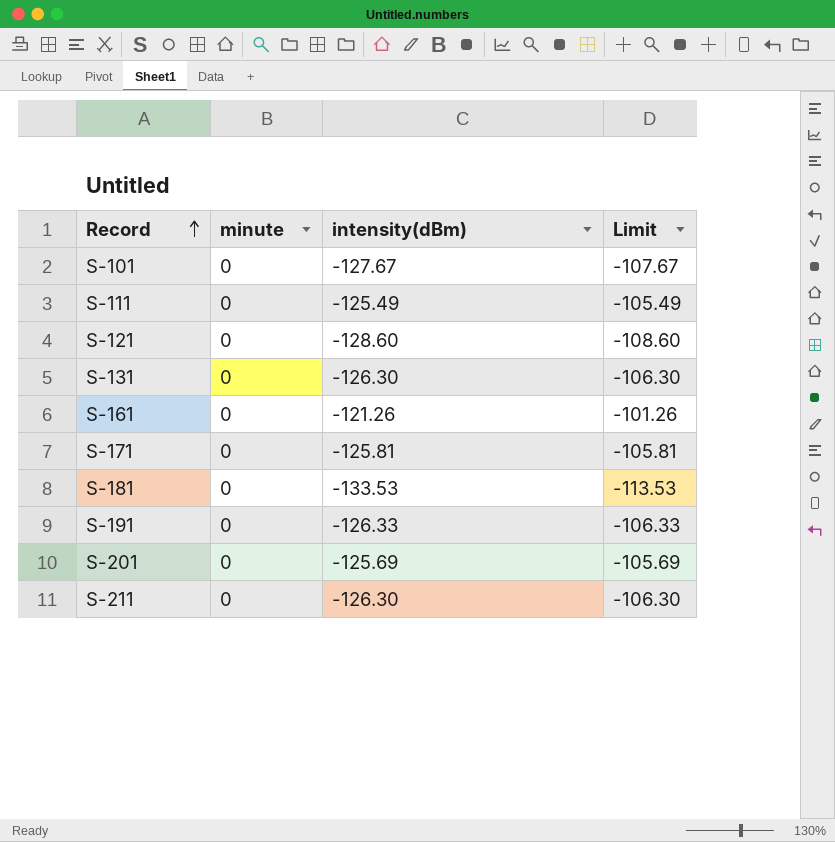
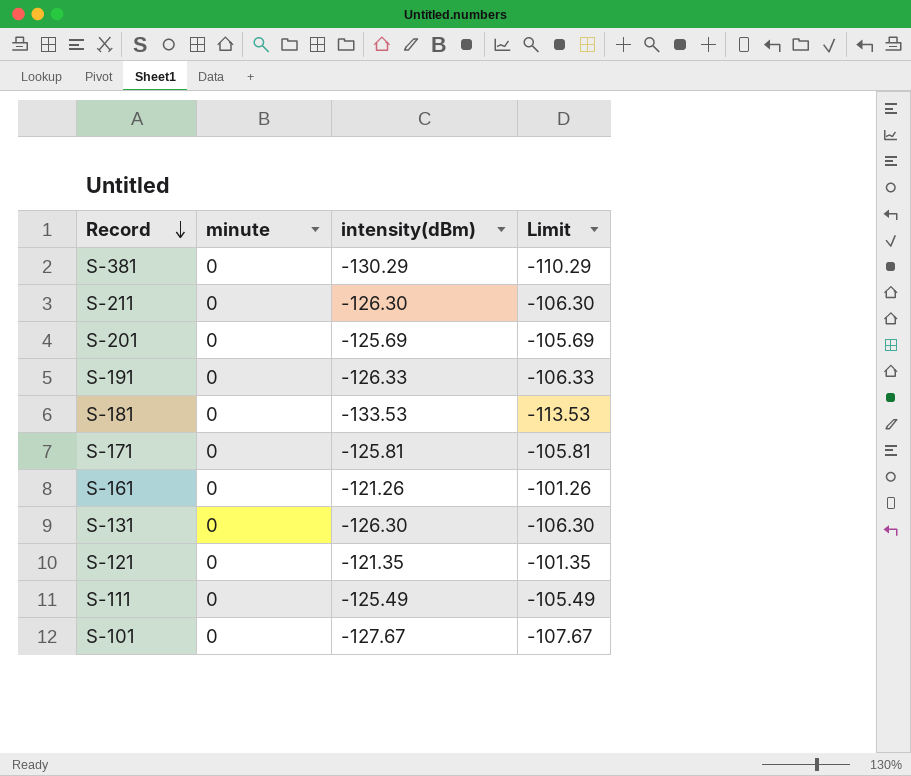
row order: Record ascending -> Record descending
row S-381: none -> 0 | -130.29 | -110.29
S-121 | intensity(dBm): -128.60 -> -121.35
S-121 | Limit: -108.60 -> -101.35

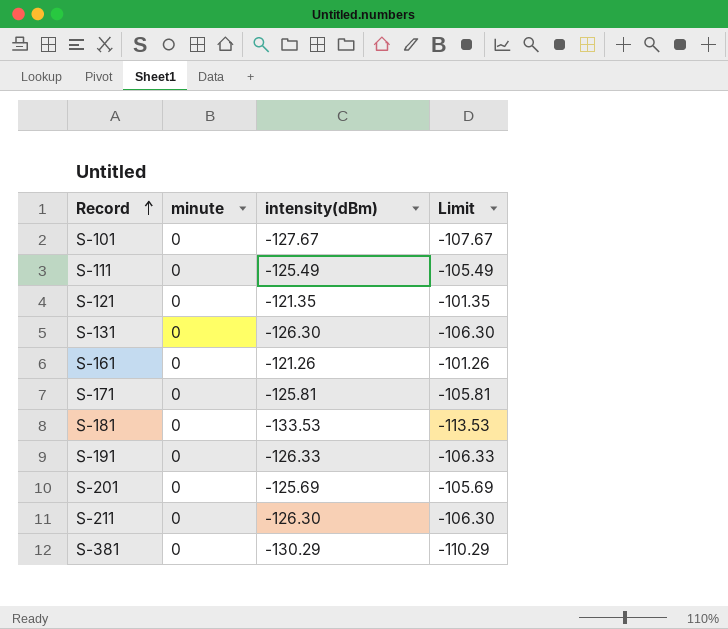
row order: Record descending -> Record ascending

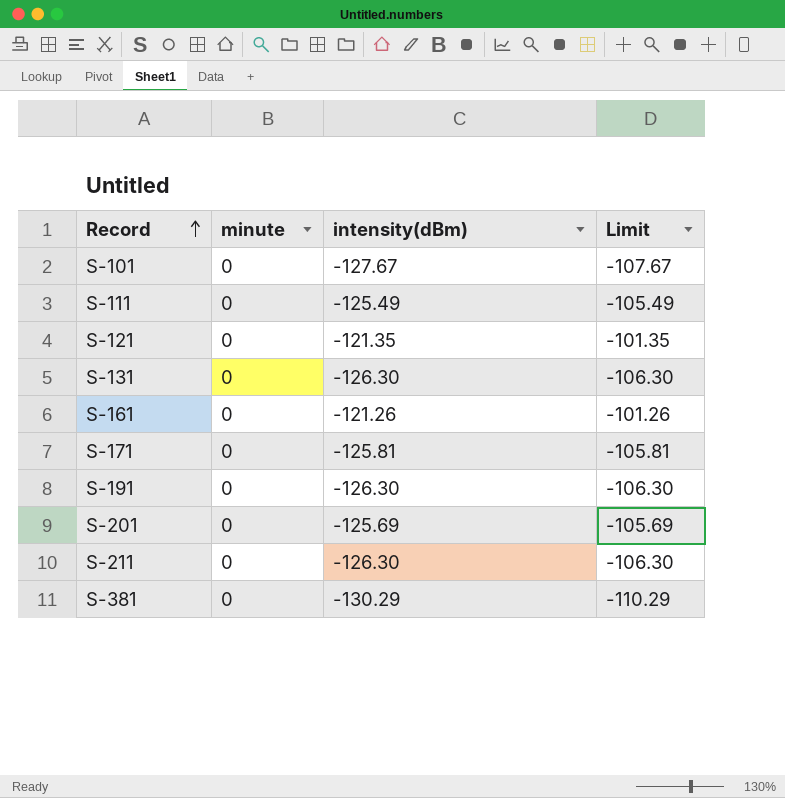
row S-181: 0 | -133.53 | -113.53 -> none
S-191 | intensity(dBm): -126.33 -> -126.30
S-191 | Limit: -106.33 -> -106.30

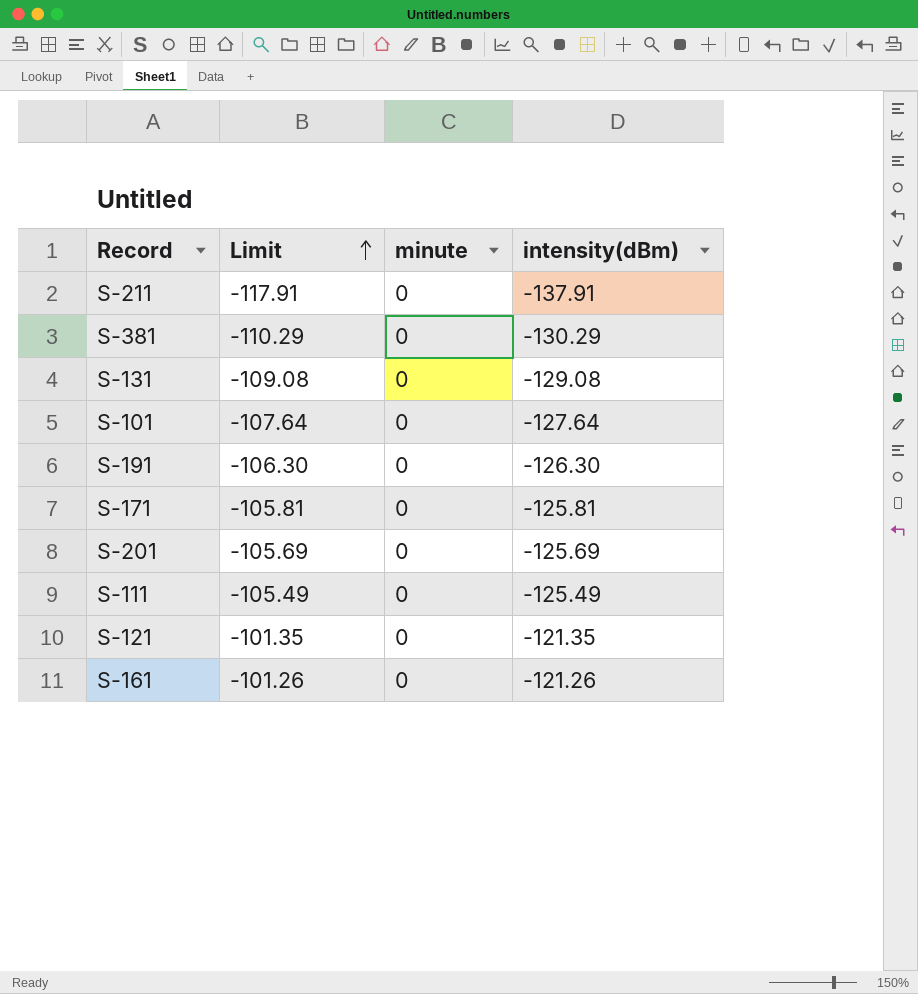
row order: Record ascending -> Limit ascending
column Limit | position: 4 -> 2
S-211 | Limit: -106.30 -> -117.91
S-211 | intensity(dBm): -126.30 -> -137.91
S-131 | Limit: -106.30 -> -109.08
S-131 | intensity(dBm): -126.30 -> -129.08
S-101 | Limit: -107.67 -> -107.64
S-101 | intensity(dBm): -127.67 -> -127.64

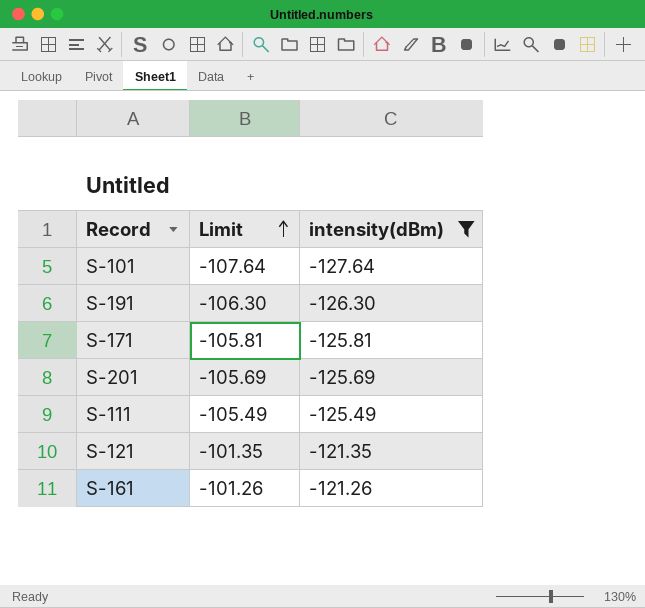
filter: none -> intensity(dBm) >= -127.64
column minute | position: 3 -> none

